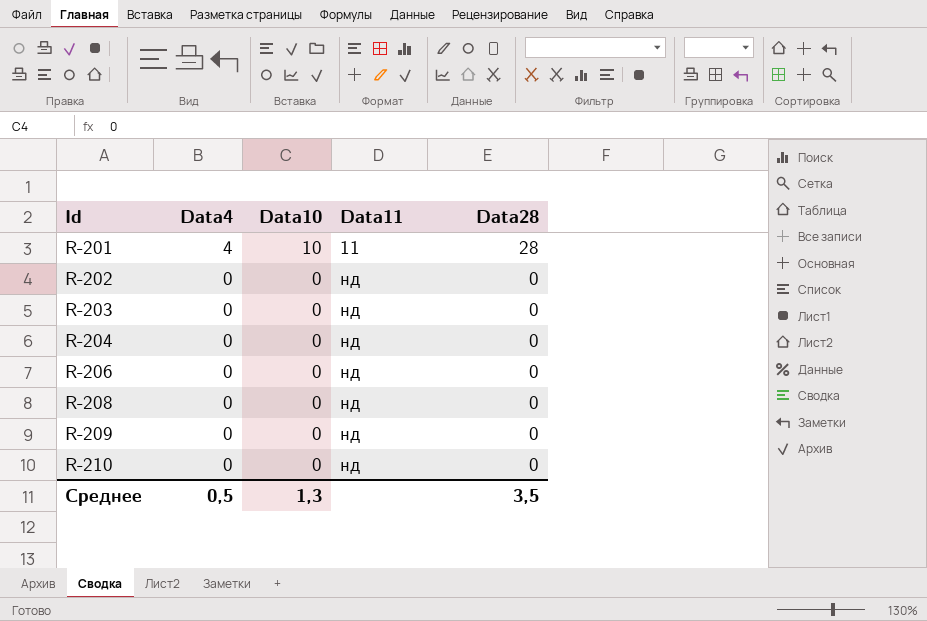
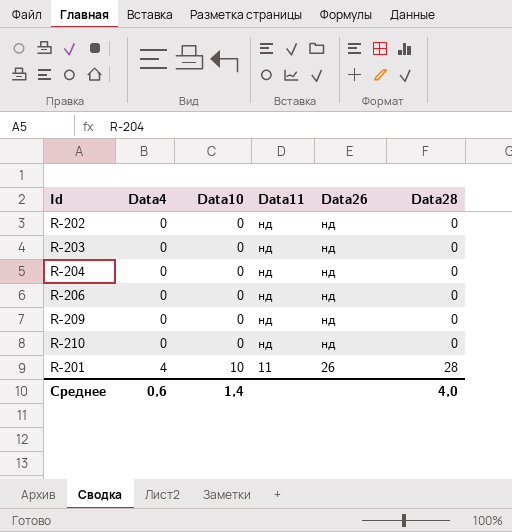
row order: Id ascending -> Data4 ascending
column Data26 | position: none -> 5
row R-208: 0 | 0 | нд | 0 -> none
Среднее | Data4: 0,5 -> 0,6
Среднее | Data10: 1,3 -> 1,4
Среднее | Data28: 3,5 -> 4,0

